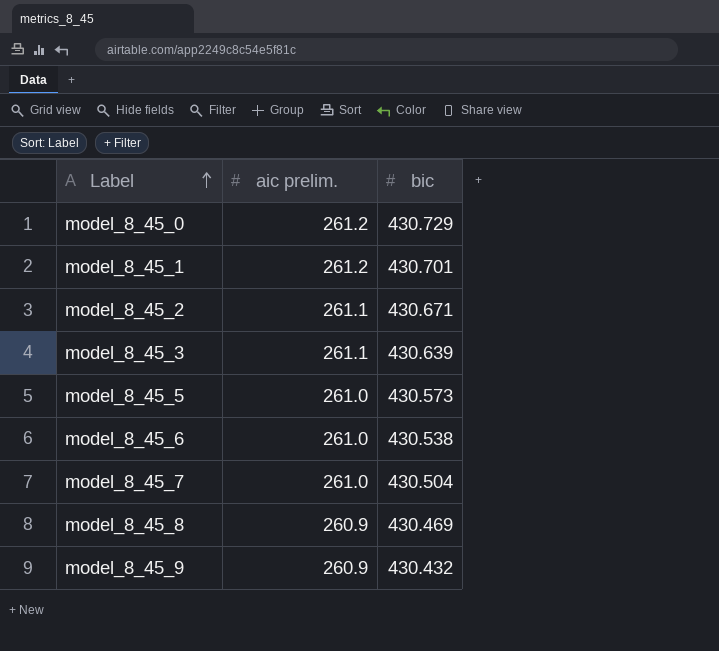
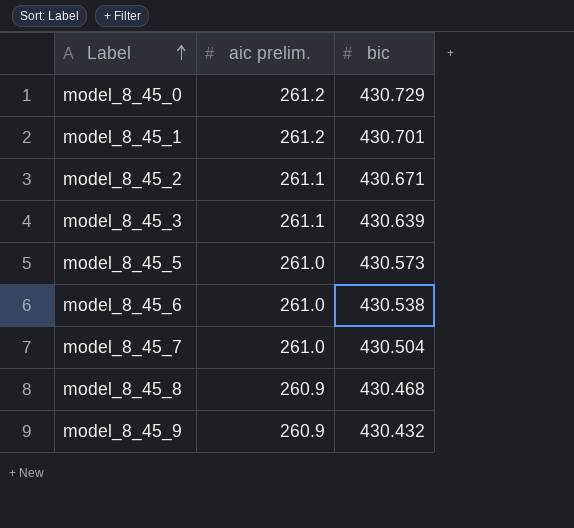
model_8_45_8 | bic: 430.469 -> 430.468

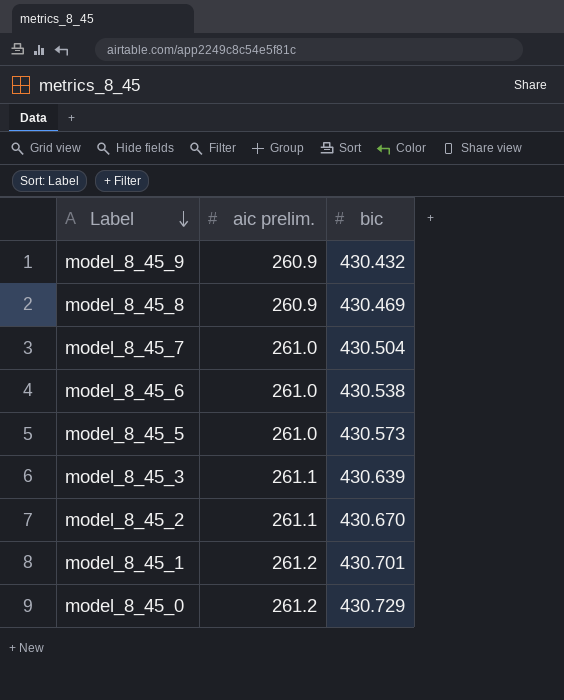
row order: Label ascending -> Label descending
model_8_45_8 | bic: 430.468 -> 430.469
model_8_45_2 | bic: 430.671 -> 430.670

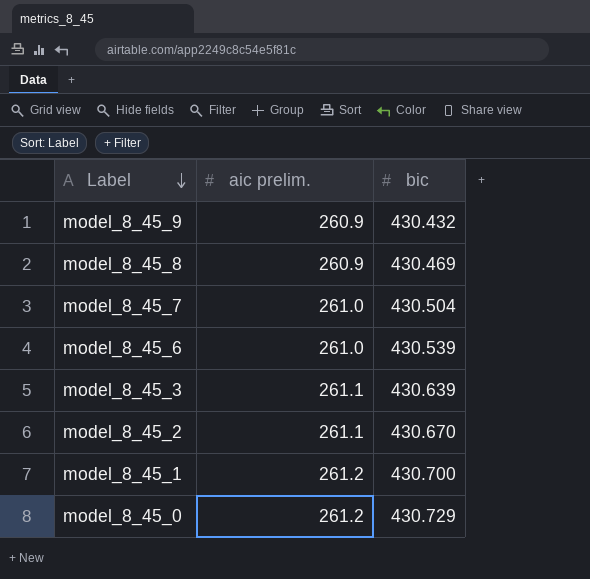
row model_8_45_5: 261.0 | 430.573 -> none
model_8_45_6 | bic: 430.538 -> 430.539
model_8_45_1 | bic: 430.701 -> 430.700

